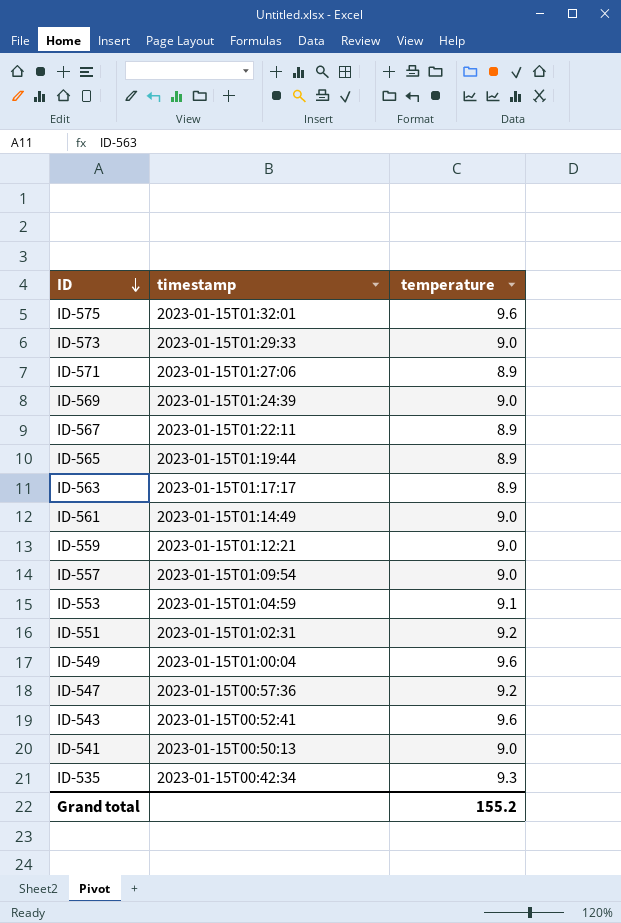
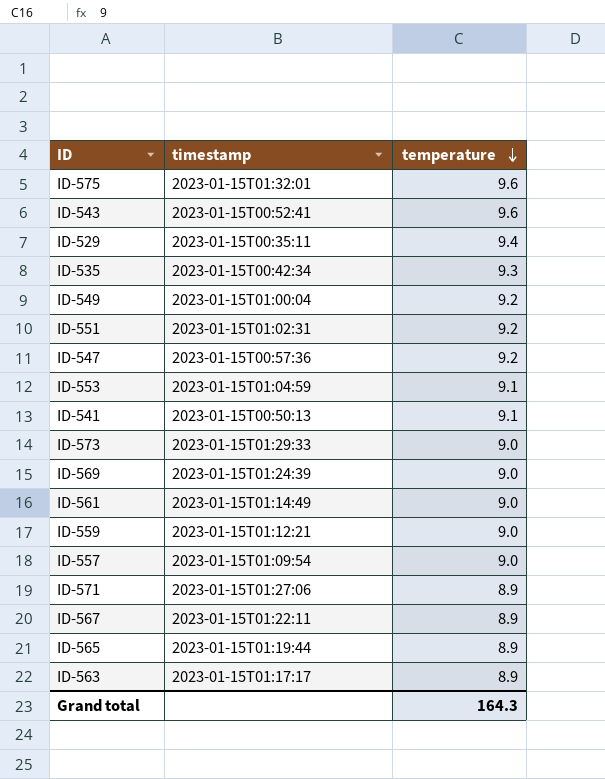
row order: ID descending -> temperature descending
row ID-529: none -> 2023-01-15T00:35:11 | 9.4
ID-549 | temperature: 9.6 -> 9.2
ID-541 | temperature: 9.0 -> 9.1
Grand total | temperature: 155.2 -> 164.3

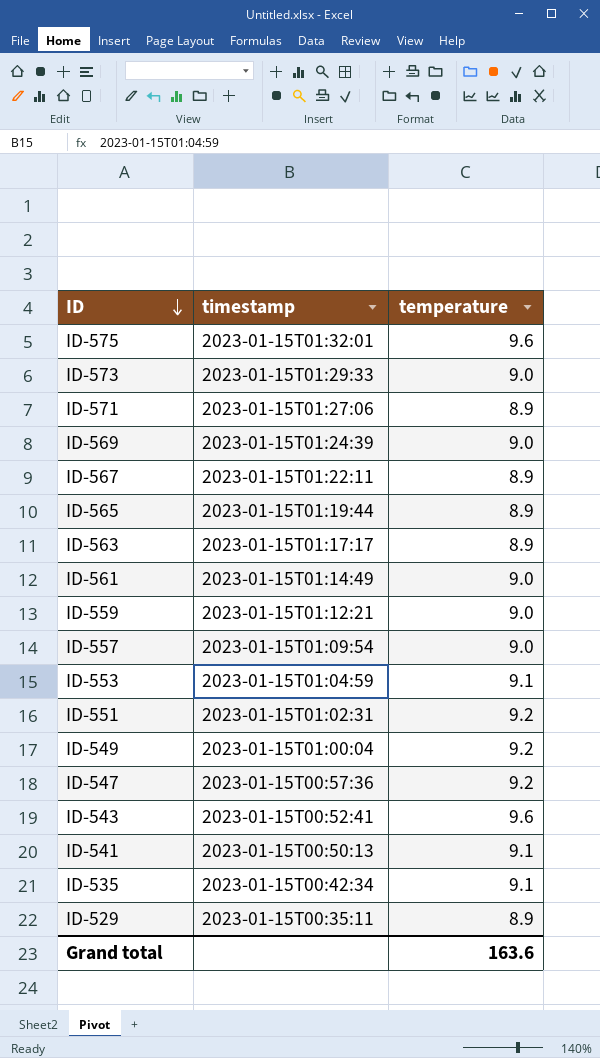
row order: temperature descending -> ID descending
ID-535 | temperature: 9.3 -> 9.1
ID-529 | temperature: 9.4 -> 8.9
Grand total | temperature: 164.3 -> 163.6

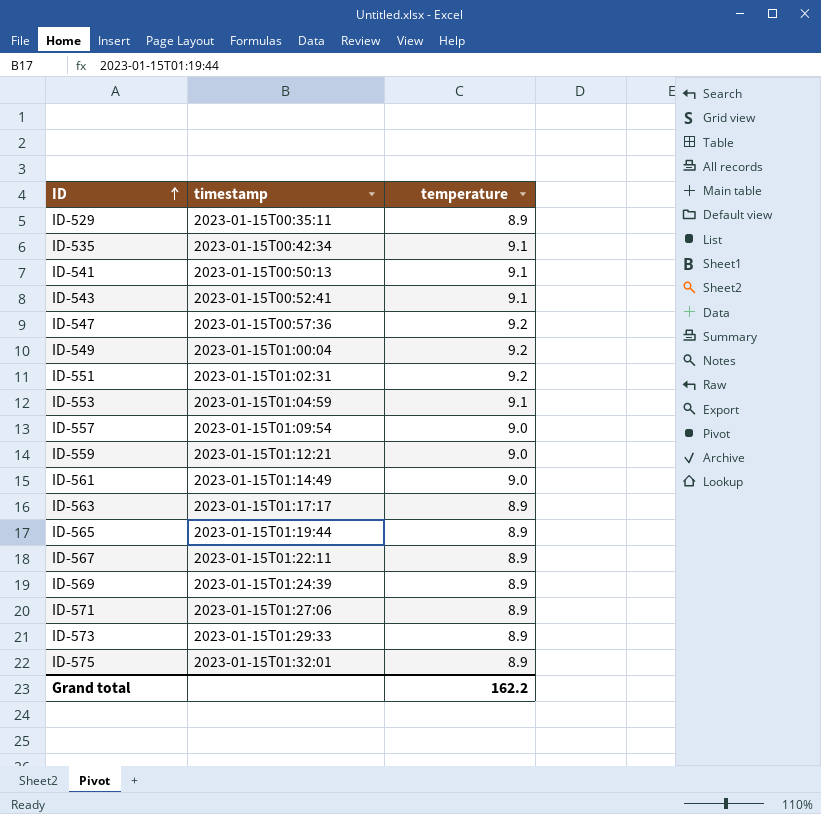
row order: ID descending -> ID ascending
ID-543 | temperature: 9.6 -> 9.1
ID-569 | temperature: 9.0 -> 8.9
ID-573 | temperature: 9.0 -> 8.9
ID-575 | temperature: 9.6 -> 8.9
Grand total | temperature: 163.6 -> 162.2

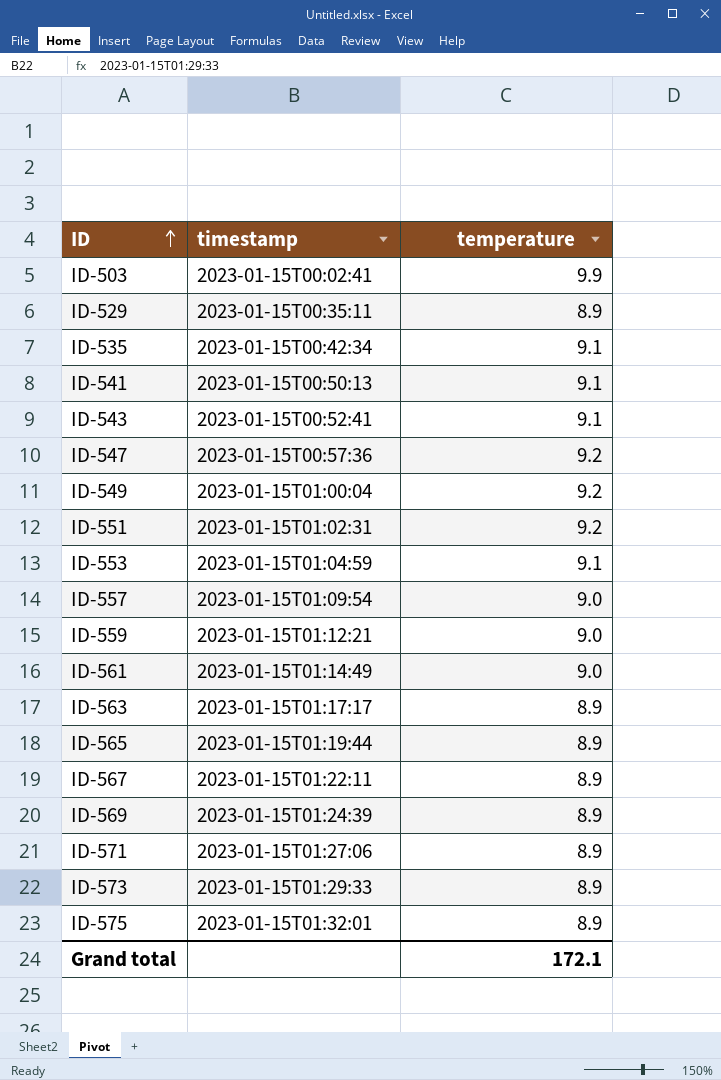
row ID-503: none -> 2023-01-15T00:02:41 | 9.9
Grand total | temperature: 162.2 -> 172.1

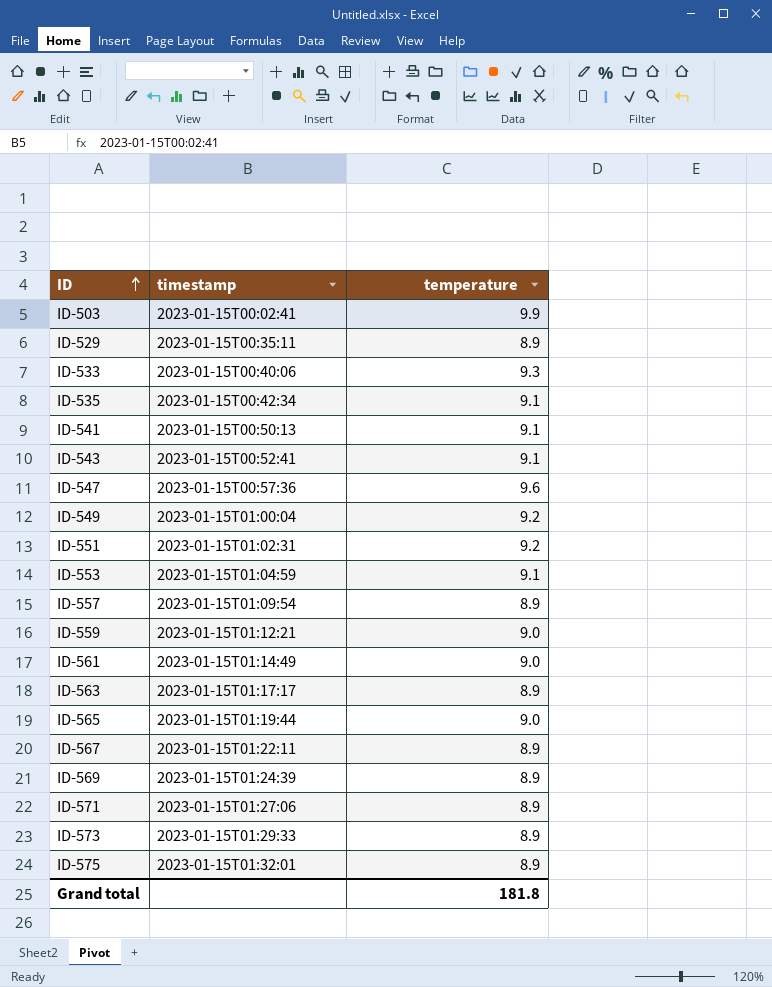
row ID-533: none -> 2023-01-15T00:40:06 | 9.3
ID-547 | temperature: 9.2 -> 9.6
ID-557 | temperature: 9.0 -> 8.9
ID-565 | temperature: 8.9 -> 9.0
Grand total | temperature: 172.1 -> 181.8

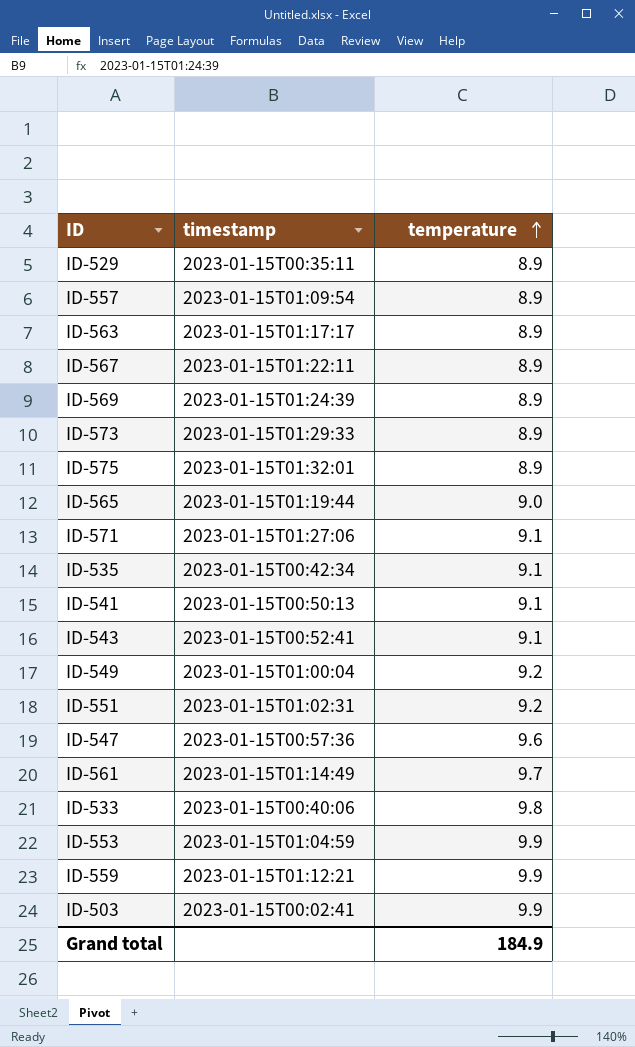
row order: ID ascending -> temperature ascending
ID-571 | temperature: 8.9 -> 9.1
ID-561 | temperature: 9.0 -> 9.7
ID-533 | temperature: 9.3 -> 9.8
ID-553 | temperature: 9.1 -> 9.9
ID-559 | temperature: 9.0 -> 9.9
Grand total | temperature: 181.8 -> 184.9

